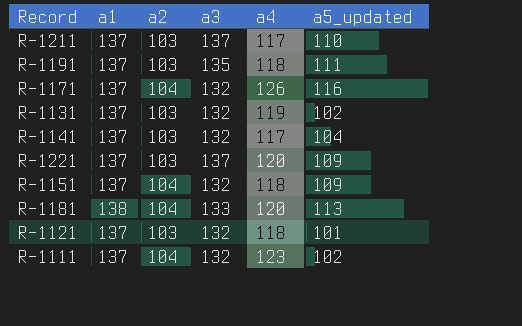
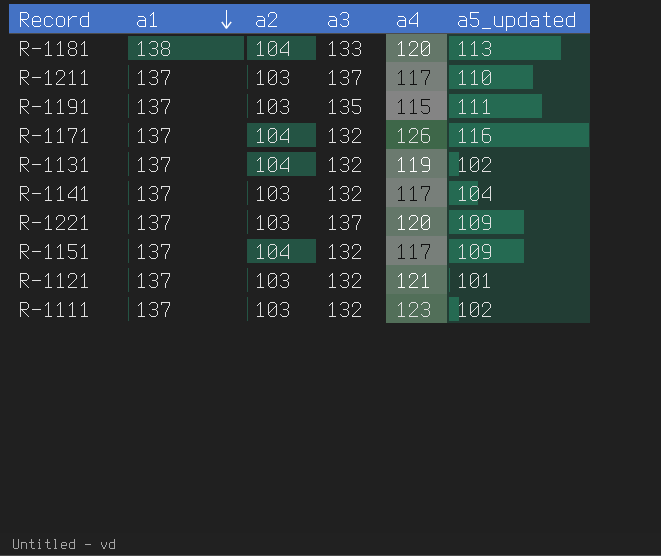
row order: none -> a1 descending
R-1191 | a4: 118 -> 115
R-1131 | a2: 103 -> 104
R-1151 | a4: 118 -> 117
R-1121 | a4: 118 -> 121
R-1111 | a2: 104 -> 103

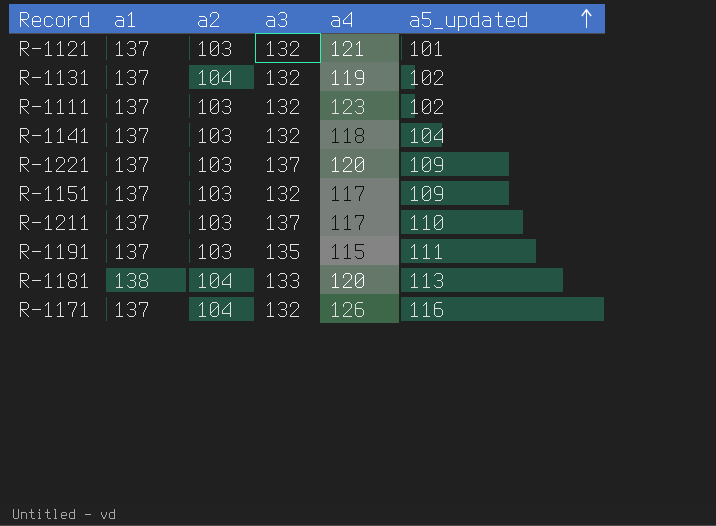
row order: a1 descending -> a5_updated ascending
R-1141 | a4: 117 -> 118
R-1151 | a2: 104 -> 103

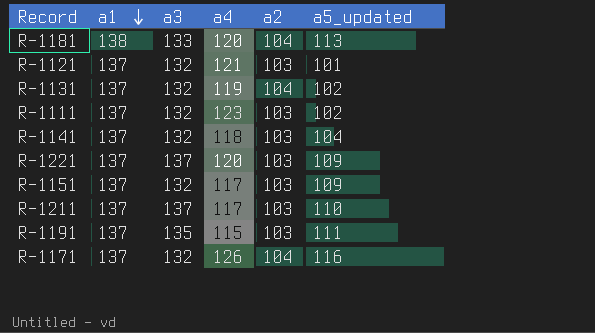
row order: a5_updated ascending -> a1 descending
column a2 | position: 3 -> 5

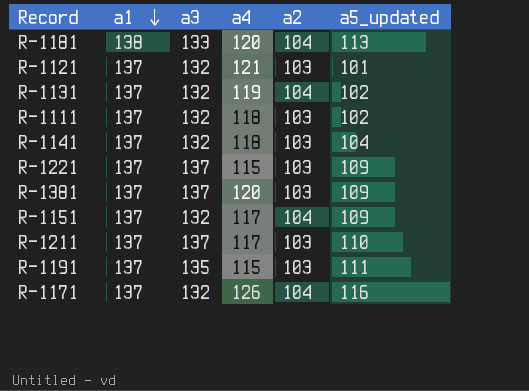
R-1111 | a4: 123 -> 118
R-1221 | a4: 120 -> 115
row R-1381: none -> 137 | 137 | 120 | 103 | 109
R-1151 | a2: 103 -> 104

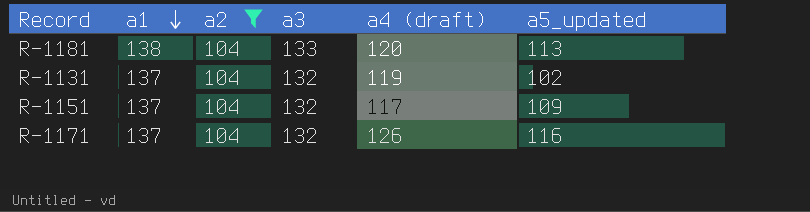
filter: none -> a2 = 104
column a2 | position: 5 -> 3
column name: a4 -> a4 (draft)

